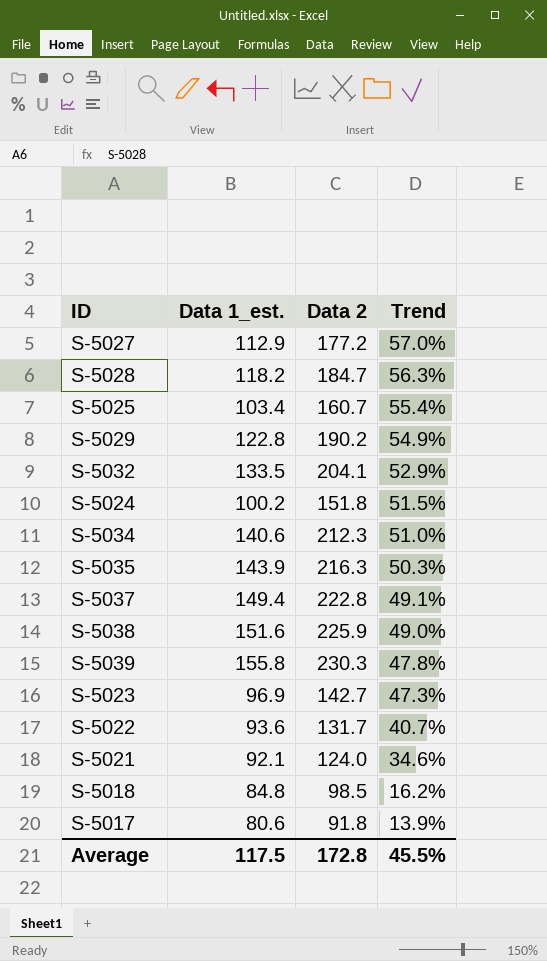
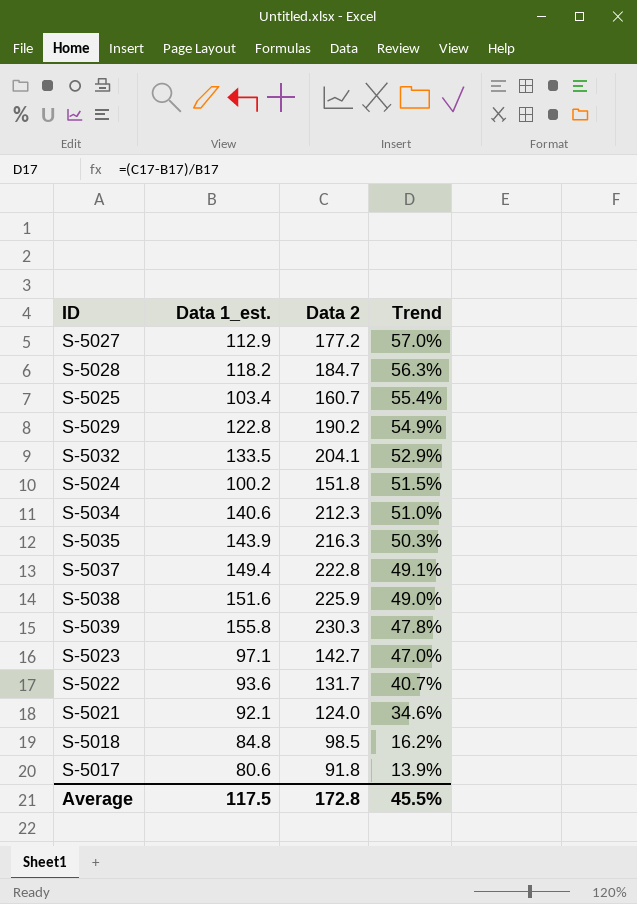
S-5023 | Data 1_est.: 96.9 -> 97.1
S-5023 | Trend: 47.3% -> 47.0%

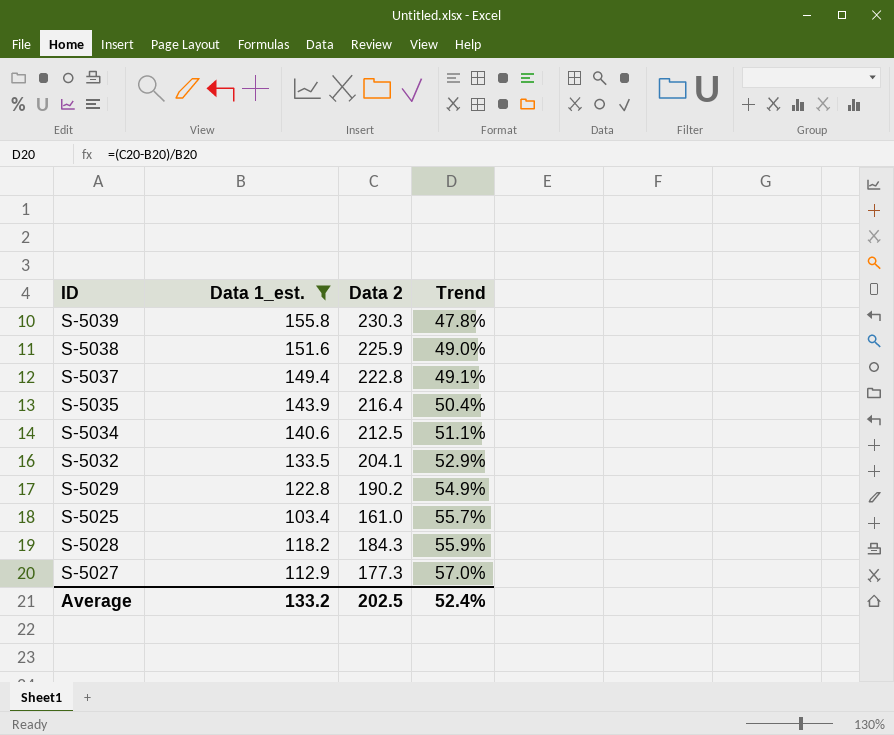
filter: none -> Data 1_est. >= 103.4
row order: Trend descending -> Trend ascending
S-5035 | Data 2: 216.3 -> 216.4
S-5035 | Trend: 50.3% -> 50.4%
S-5034 | Data 2: 212.3 -> 212.5
S-5034 | Trend: 51.0% -> 51.1%
S-5025 | Data 2: 160.7 -> 161.0
S-5025 | Trend: 55.4% -> 55.7%
S-5028 | Data 2: 184.7 -> 184.3
S-5028 | Trend: 56.3% -> 55.9%
S-5027 | Data 2: 177.2 -> 177.3
Average | Data 1_est.: 117.5 -> 133.2
Average | Data 2: 172.8 -> 202.5
Average | Trend: 45.5% -> 52.4%

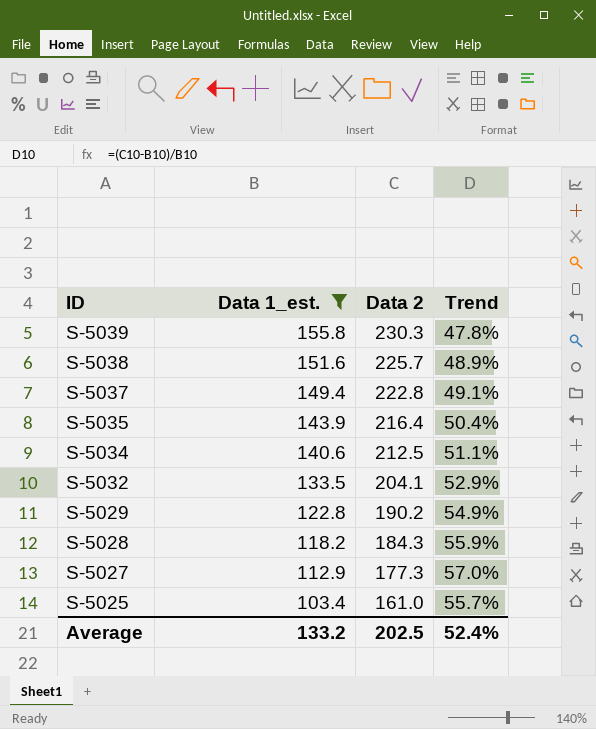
row order: Trend ascending -> ID descending
S-5038 | Data 2: 225.9 -> 225.7
S-5038 | Trend: 49.0% -> 48.9%

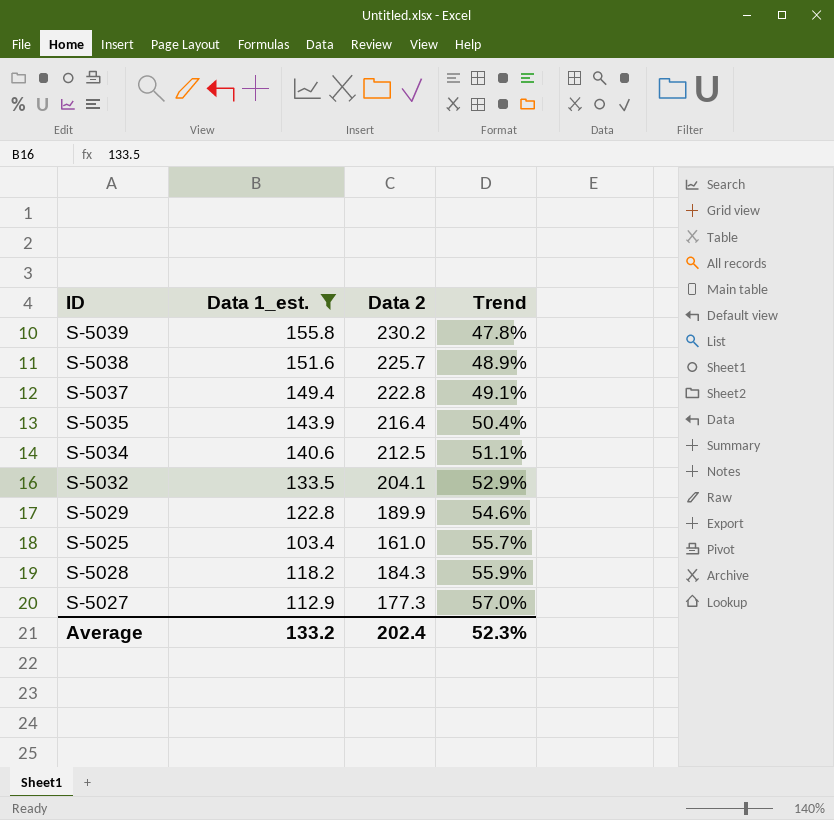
row order: ID descending -> Trend ascending
S-5039 | Data 2: 230.3 -> 230.2
S-5029 | Data 2: 190.2 -> 189.9
S-5029 | Trend: 54.9% -> 54.6%
Average | Data 2: 202.5 -> 202.4
Average | Trend: 52.4% -> 52.3%

